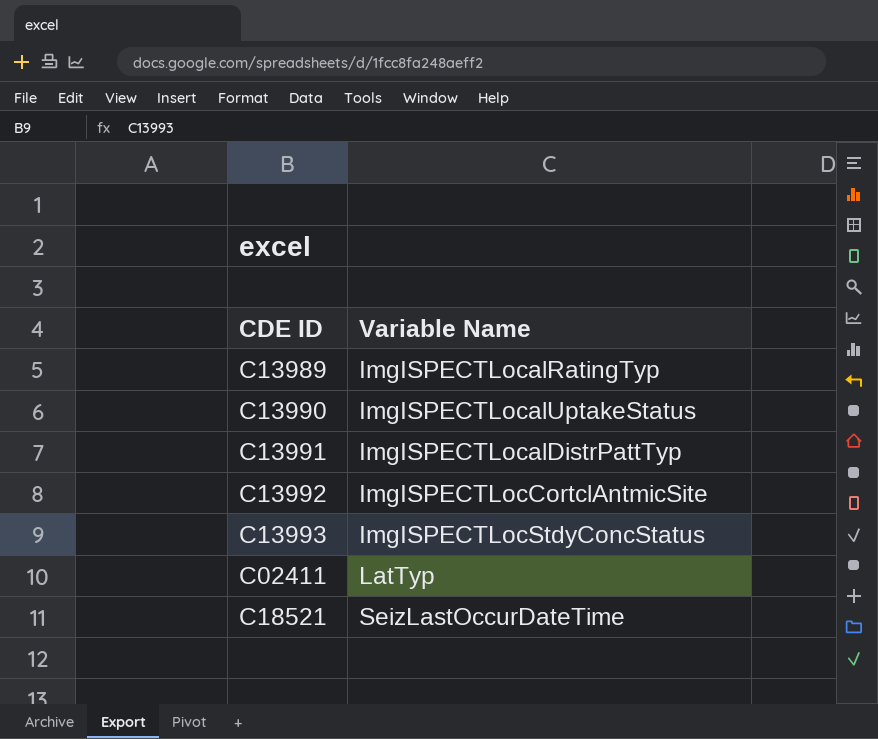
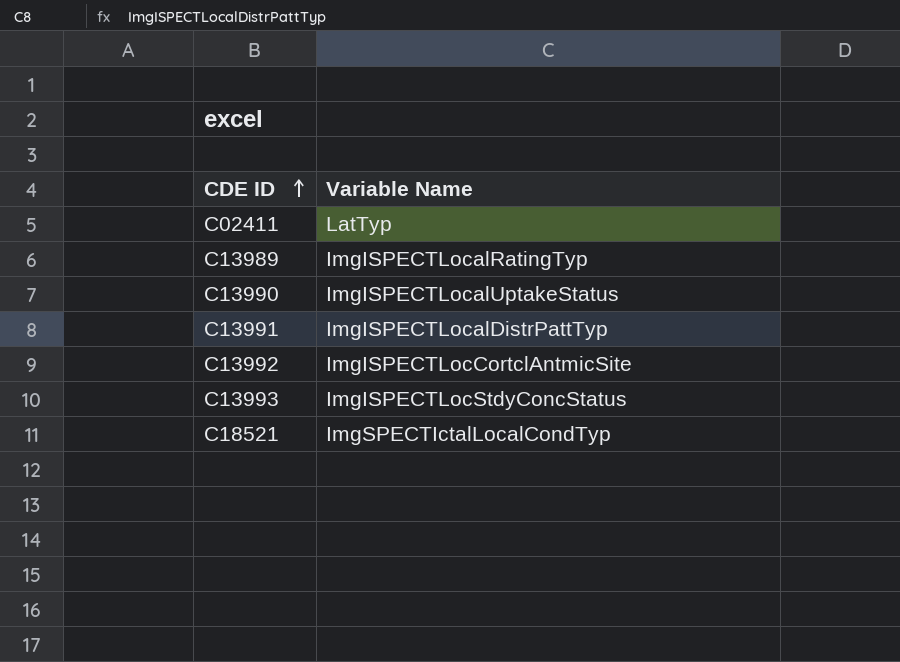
row order: none -> CDE ID ascending
C18521 | Variable Name: SeizLastOccurDateTime -> ImgSPECTIctalLocalCondTyp

